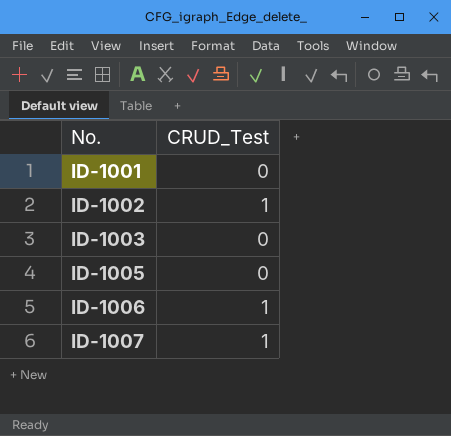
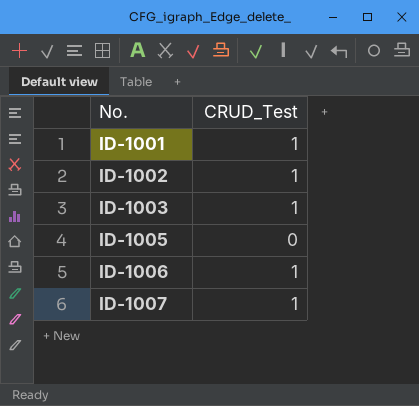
ID-1001 | CRUD_Test: 0 -> 1
ID-1003 | CRUD_Test: 0 -> 1

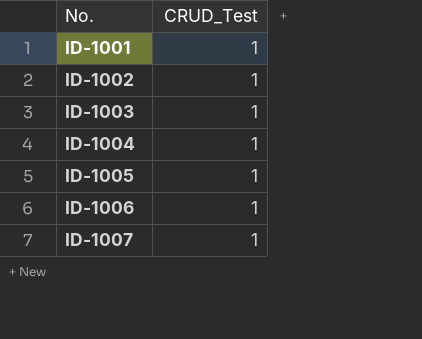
row ID-1004: none -> 1
ID-1005 | CRUD_Test: 0 -> 1

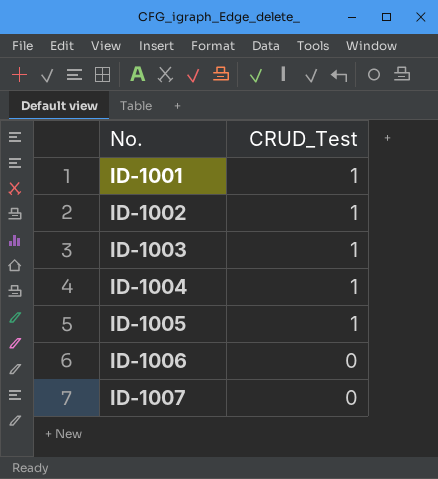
ID-1006 | CRUD_Test: 1 -> 0
ID-1007 | CRUD_Test: 1 -> 0

